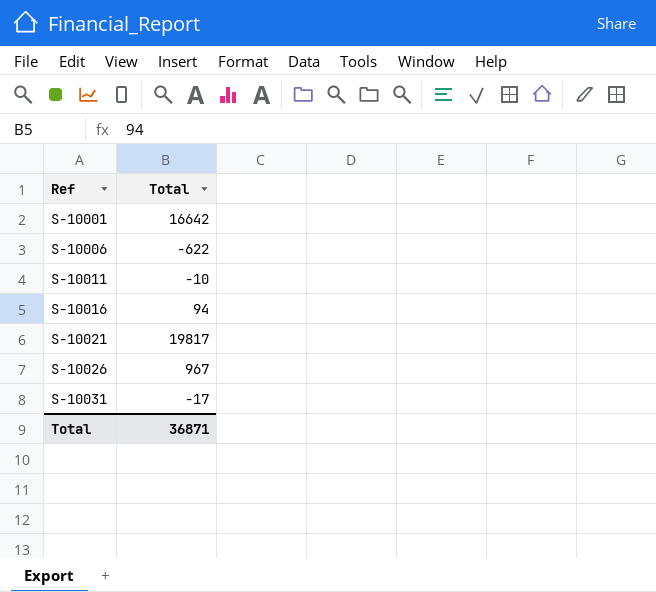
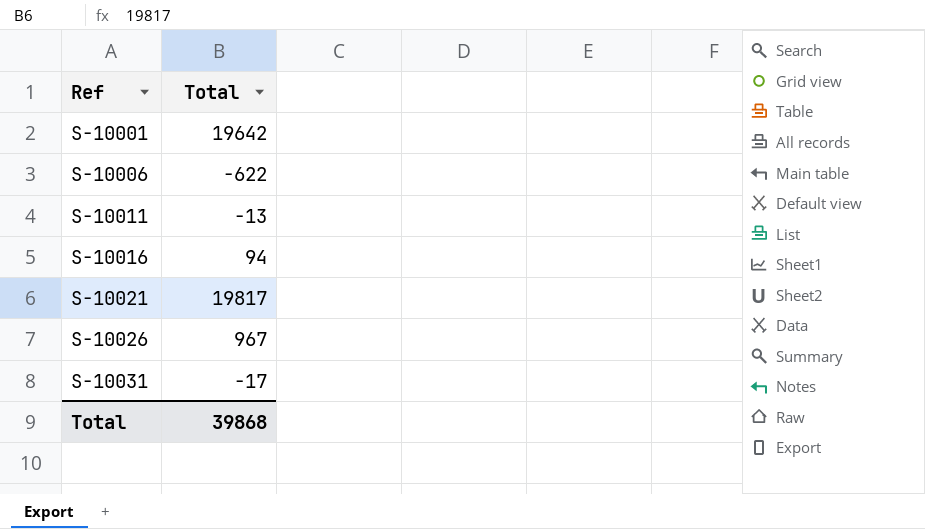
S-10001 | Total: 16642 -> 19642
S-10011 | Total: -10 -> -13
Total | Total: 36871 -> 39868

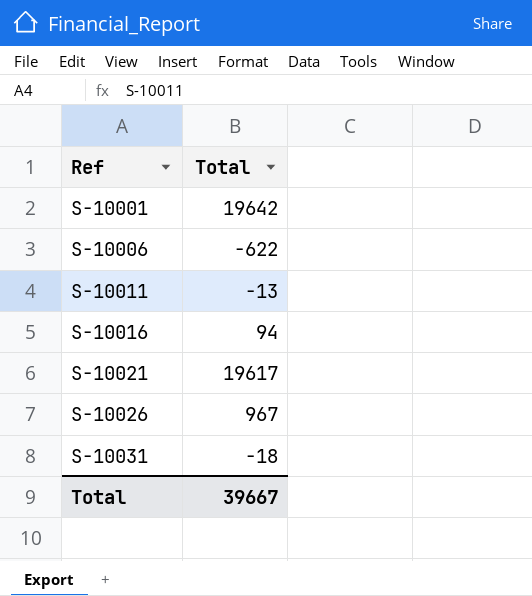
S-10021 | Total: 19817 -> 19617
S-10031 | Total: -17 -> -18
Total | Total: 39868 -> 39667

